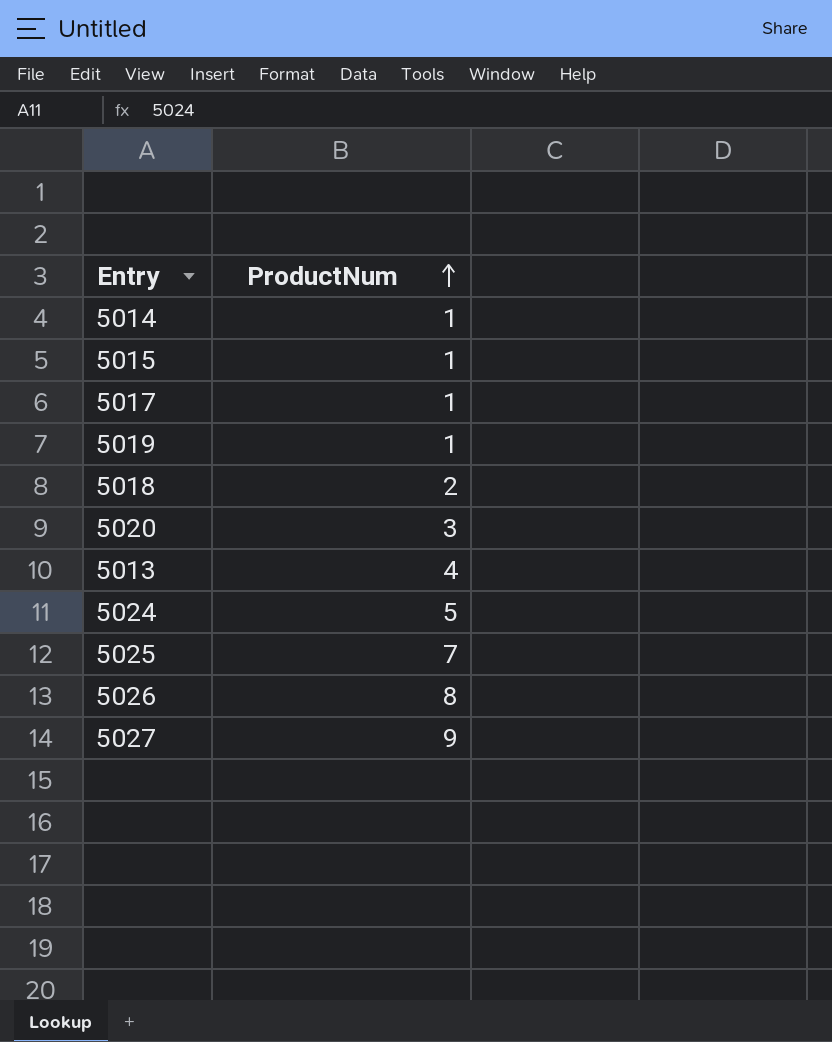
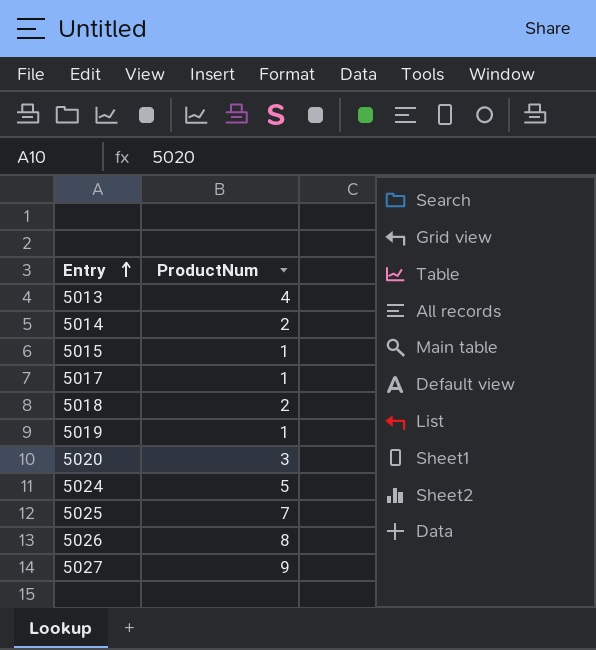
row order: ProductNum ascending -> Entry ascending
5014 | ProductNum: 1 -> 2

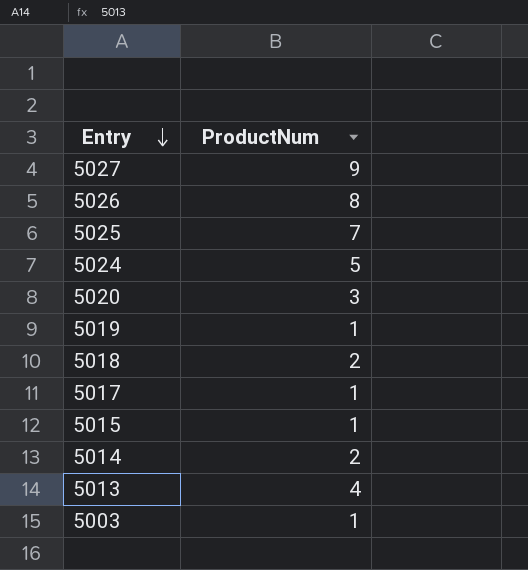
row order: Entry ascending -> Entry descending
row 5003: none -> 1

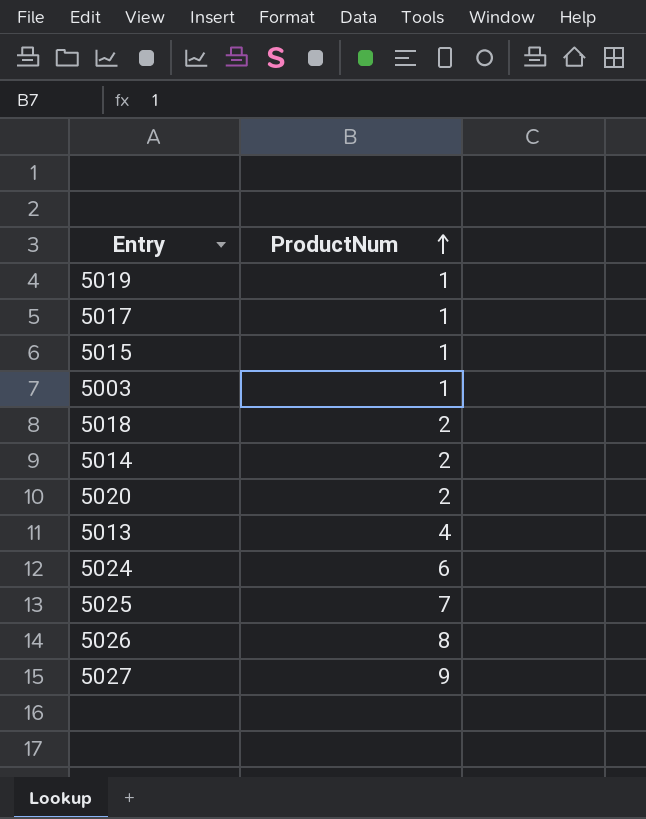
row order: Entry descending -> ProductNum ascending
5020 | ProductNum: 3 -> 2
5024 | ProductNum: 5 -> 6

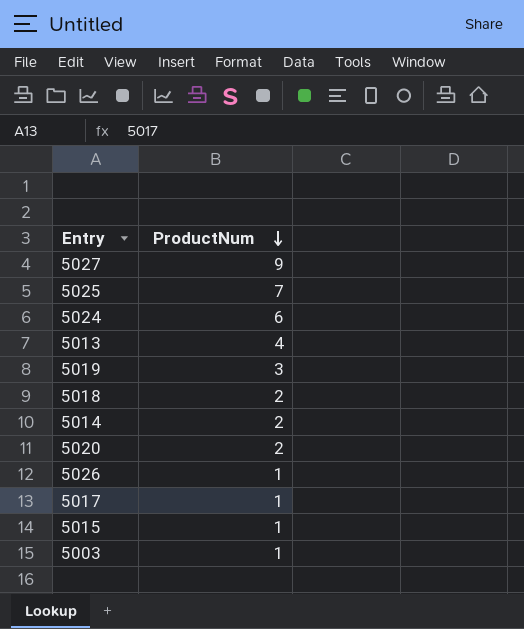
row order: ProductNum ascending -> ProductNum descending
5019 | ProductNum: 1 -> 3
5026 | ProductNum: 8 -> 1

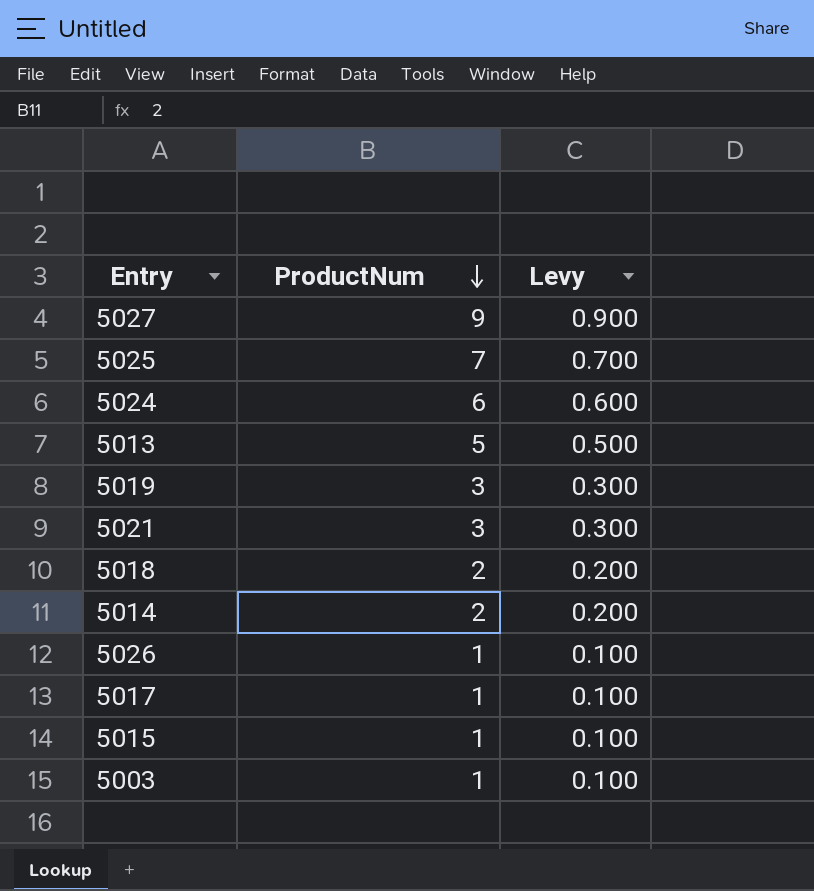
column Levy | formula: none -> [ProductNum] * 0.1
row 5020: 2 -> none
5013 | ProductNum: 4 -> 5
row 5021: none -> 3 | 0.300

